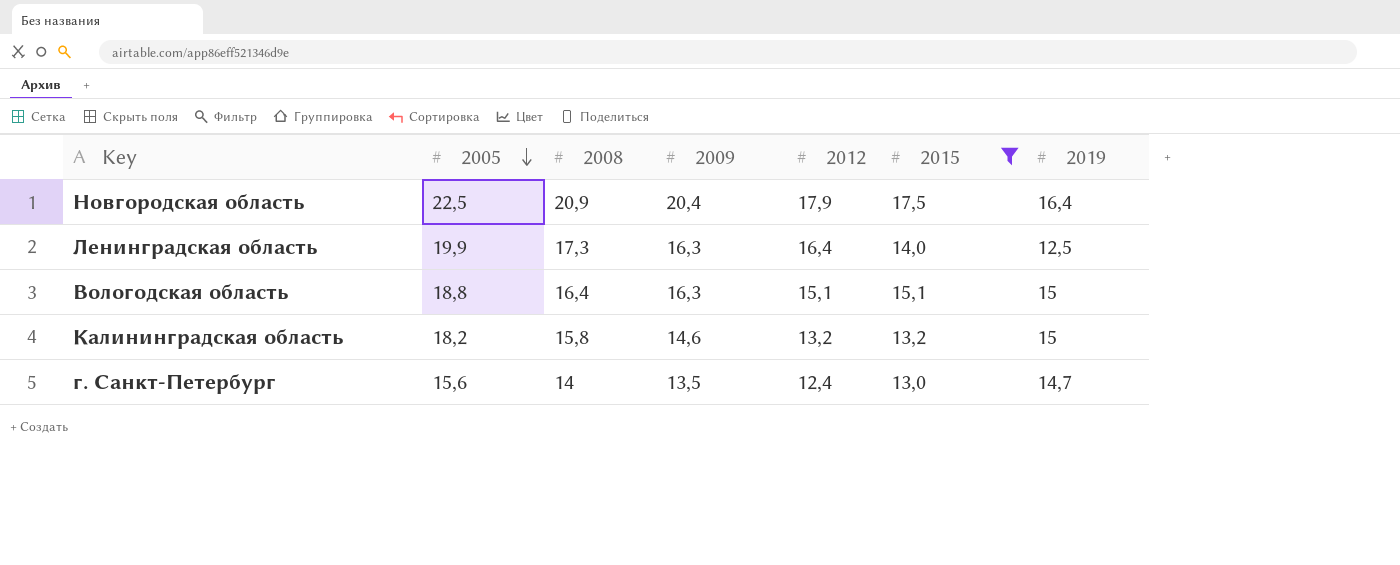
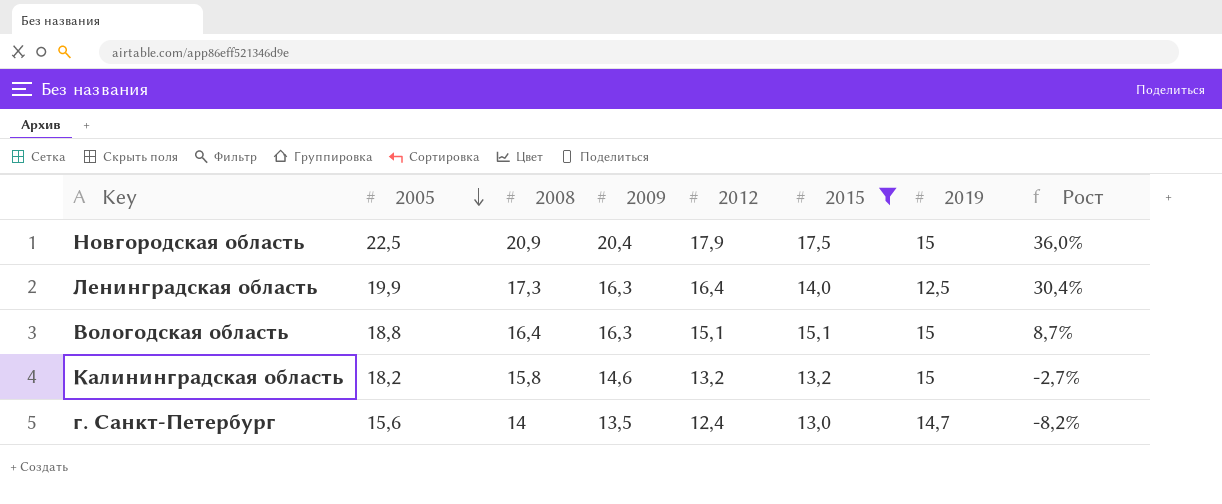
column Рост | formula: none -> ([2009] - [2019]) / [2019]
Новгородская область | 2019: 16,4 -> 15

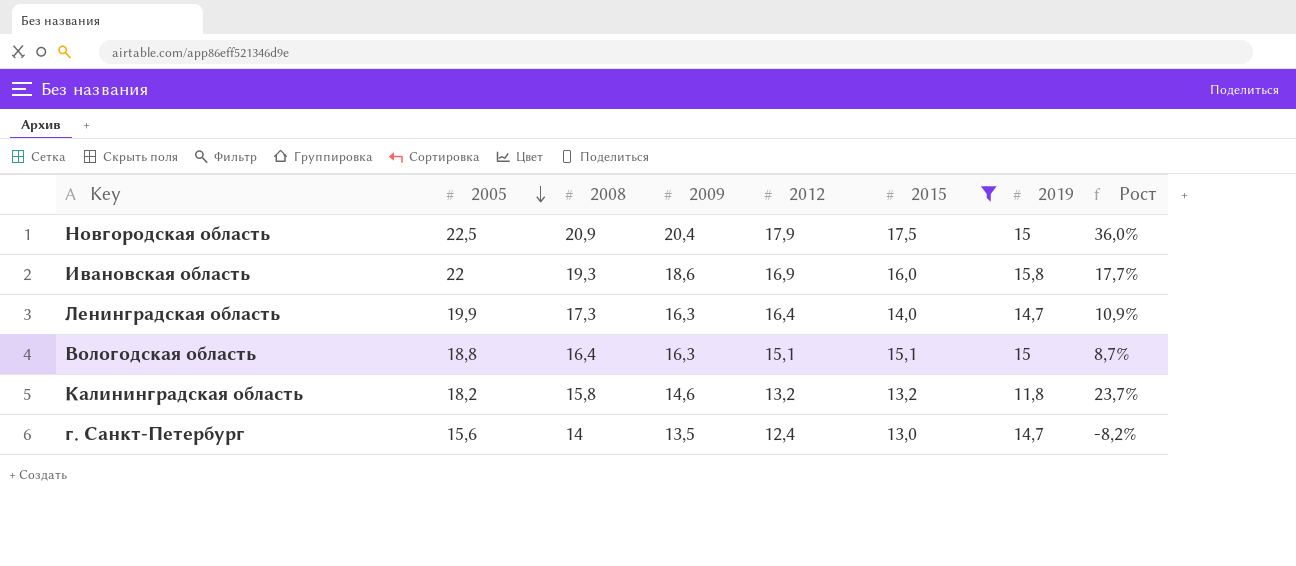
row Ивановская область: none -> 22 | 19,3 | 18,6 | 16,9 | 16,0 | 15,8 | 17,7%
Ленинградская область | 2019: 12,5 -> 14,7
Ленинградская область | Рост: 30,4% -> 10,9%
Калининградская область | 2019: 15 -> 11,8
Калининградская область | Рост: -2,7% -> 23,7%

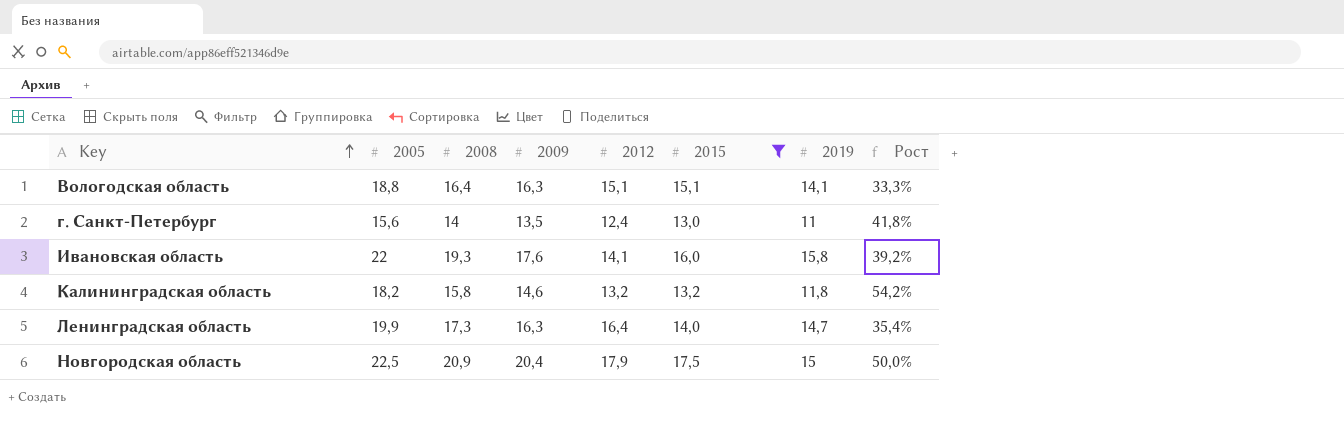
row order: 2005 descending -> Key ascending
column Рост | formula: ([2009] - [2019]) / [2019] -> ([2005] - [2019]) / [2019]
Вологодская область | 2019: 15 -> 14,1
г. Санкт-Петербург | 2019: 14,7 -> 11
Ивановская область | 2009: 18,6 -> 17,6
Ивановская область | 2012: 16,9 -> 14,1

